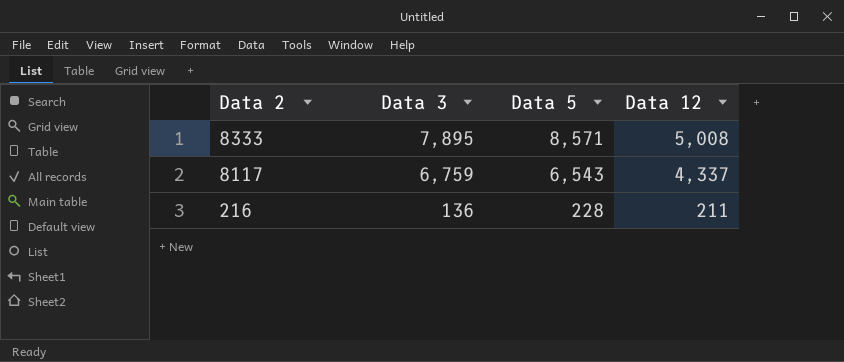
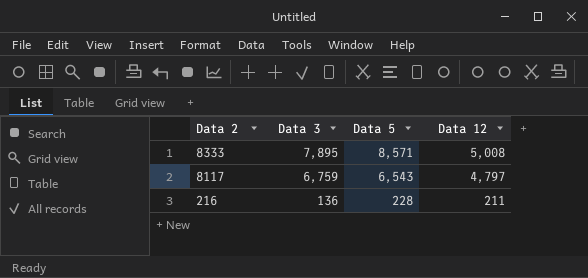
8117 | Data 12: 4,337 -> 4,797

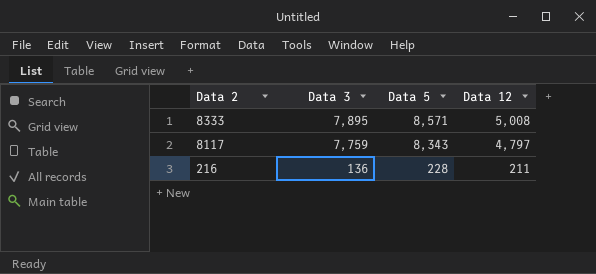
8117 | Data 3: 6,759 -> 7,759
8117 | Data 5: 6,543 -> 8,343

